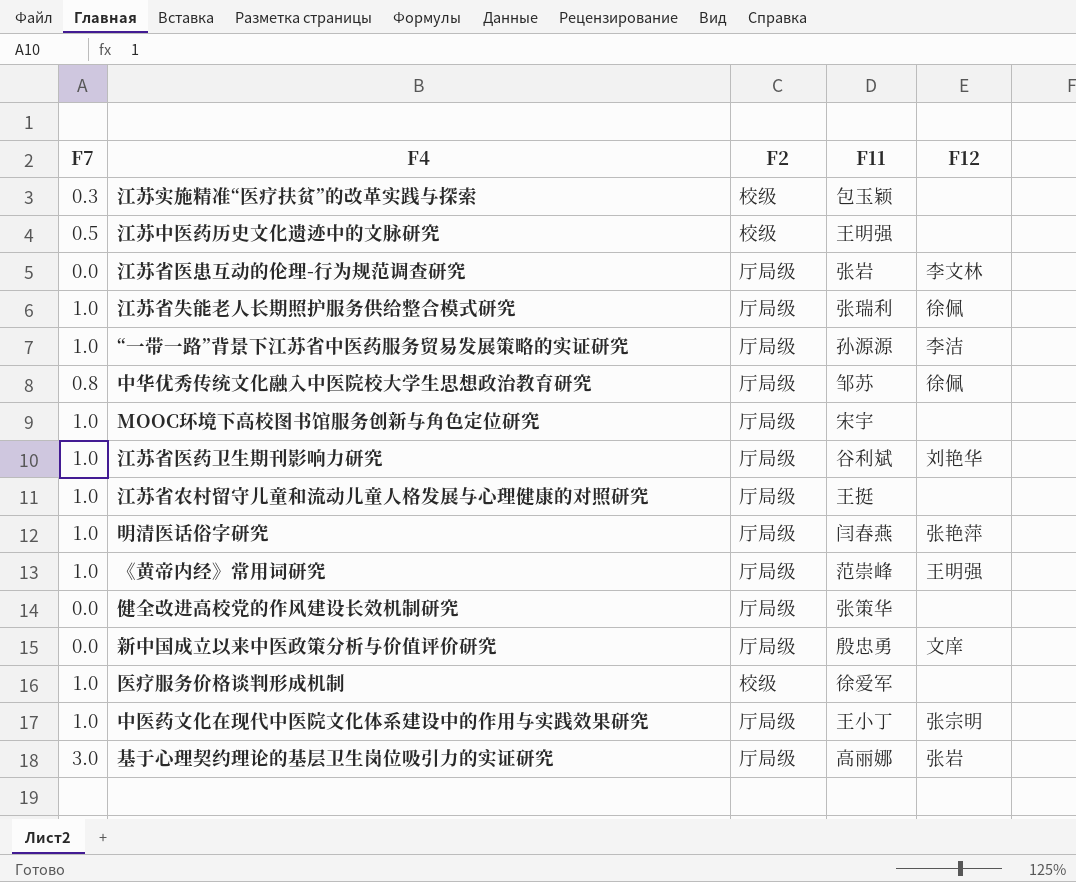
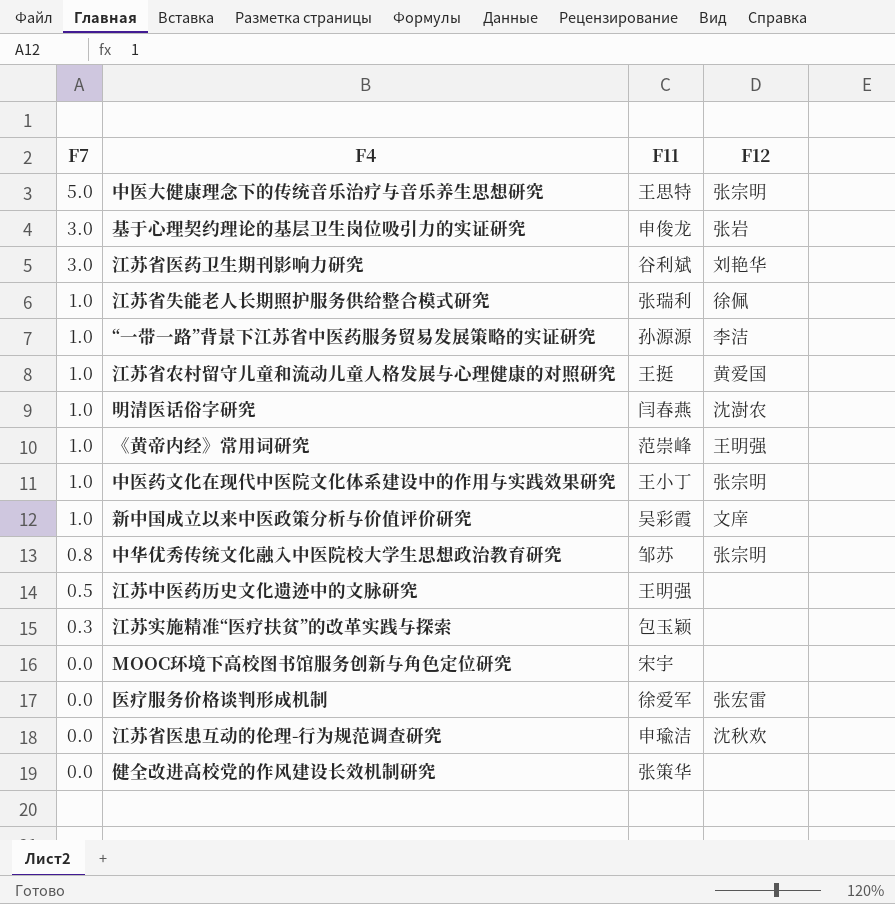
row order: none -> F7 descending
column F2 | position: 3 -> none
row 中医大健康理念下的传统音乐治疗与音乐养生思想研究: none -> 5.0 | 王思特 | 张宗明
基于心理契约理论的基层卫生岗位吸引力的实证研究 | F11: 高丽娜 -> 申俊龙
江苏省医药卫生期刊影响力研究 | F7: 1.0 -> 3.0
江苏省农村留守儿童和流动儿童人格发展与心理健康的对照研究 | F12: none -> 黄爱国
明清医话俗字研究 | F12: 张艳萍 -> 沈澍农
新中国成立以来中医政策分析与价值评价研究 | F7: 0.0 -> 1.0
新中国成立以来中医政策分析与价值评价研究 | F11: 殷忠勇 -> 吴彩霞
中华优秀传统文化融入中医院校大学生思想政治教育研究 | F12: 徐佩 -> 张宗明
MOOC环境下高校图书馆服务创新与角色定位研究 | F7: 1.0 -> 0.0
医疗服务价格谈判形成机制 | F7: 1.0 -> 0.0
医疗服务价格谈判形成机制 | F12: none -> 张宏雷
江苏省医患互动的伦理-行为规范调查研究 | F11: 张岩 -> 申瑜洁
江苏省医患互动的伦理-行为规范调查研究 | F12: 李文林 -> 沈秋欢

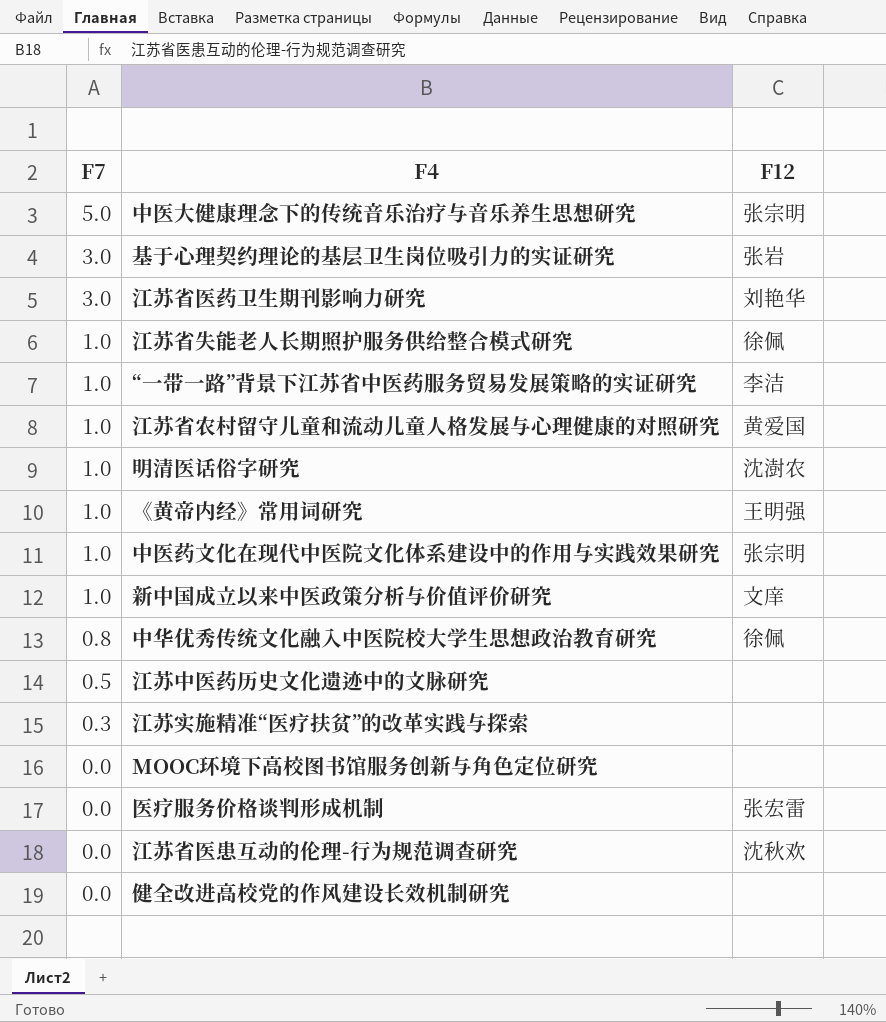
column F11 | position: 3 -> none
中华优秀传统文化融入中医院校大学生思想政治教育研究 | F12: 张宗明 -> 徐佩

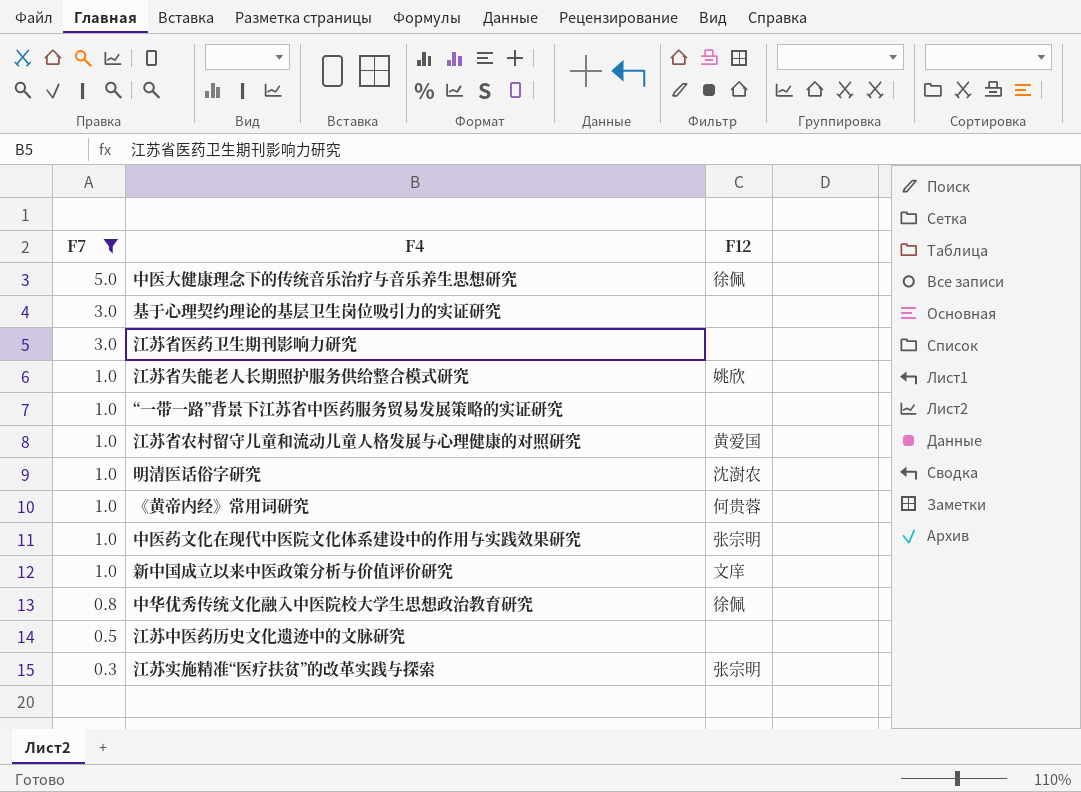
filter: none -> F7 != 0.0
中医大健康理念下的传统音乐治疗与音乐养生思想研究 | F12: 张宗明 -> 徐佩
基于心理契约理论的基层卫生岗位吸引力的实证研究 | F12: 张岩 -> none
江苏省医药卫生期刊影响力研究 | F12: 刘艳华 -> none
江苏省失能老人长期照护服务供给整合模式研究 | F12: 徐佩 -> 姚欣
“一带一路”背景下江苏省中医药服务贸易发展策略的实证研究 | F12: 李洁 -> none
《黄帝内经》常用词研究 | F12: 王明强 -> 何贵蓉
江苏实施精准“医疗扶贫”的改革实践与探索 | F12: none -> 张宗明

